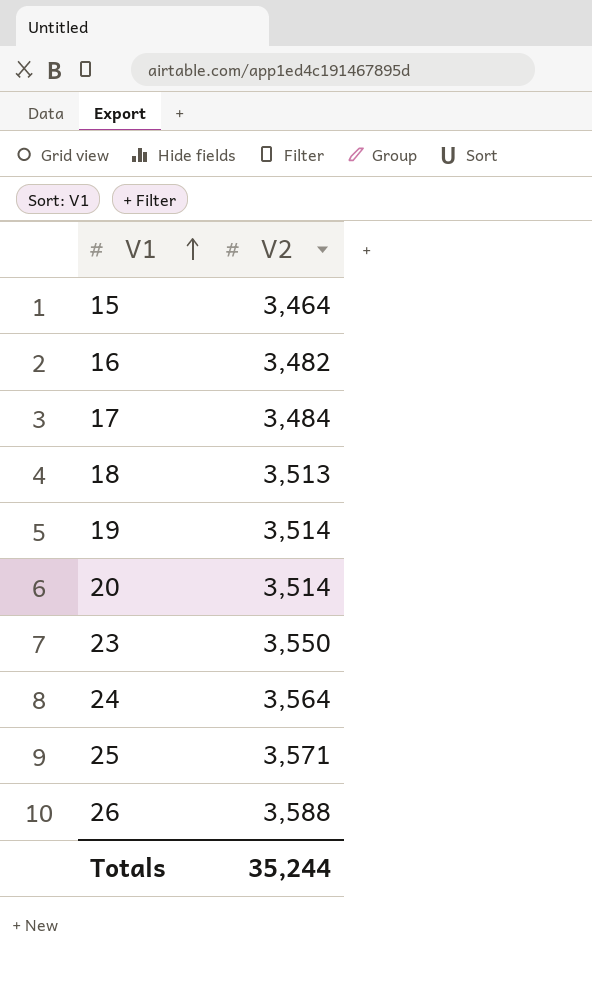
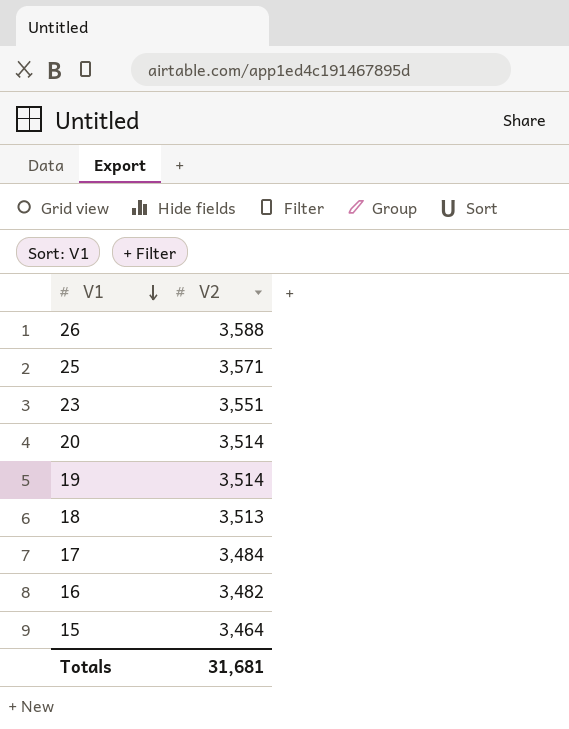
row order: V1 ascending -> V1 descending
row 24: 3,564 -> none
23 | V2: 3,550 -> 3,551
Totals | V2: 35,244 -> 31,681

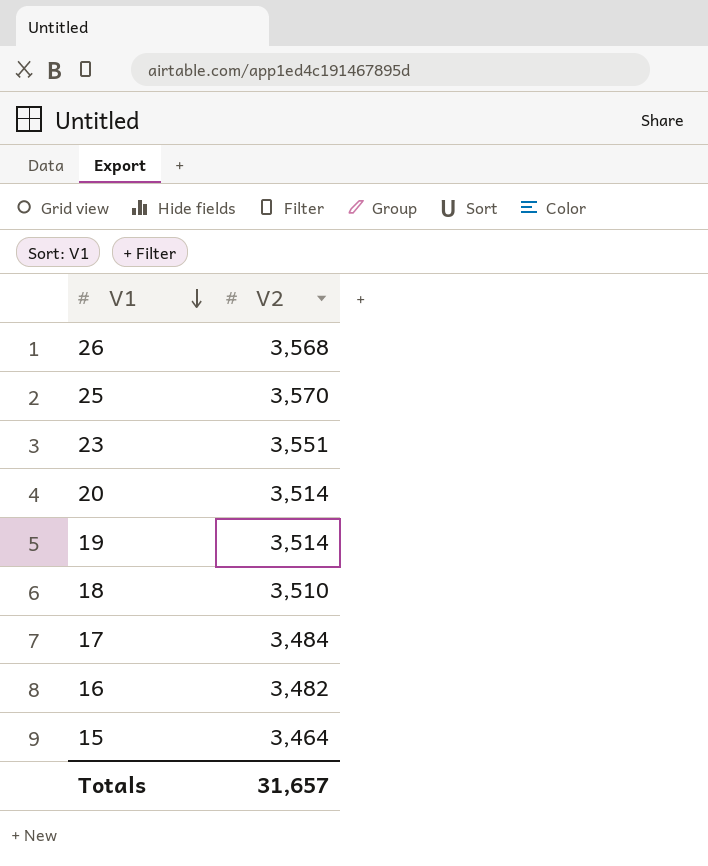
26 | V2: 3,588 -> 3,568
25 | V2: 3,571 -> 3,570
18 | V2: 3,513 -> 3,510
Totals | V2: 31,681 -> 31,657

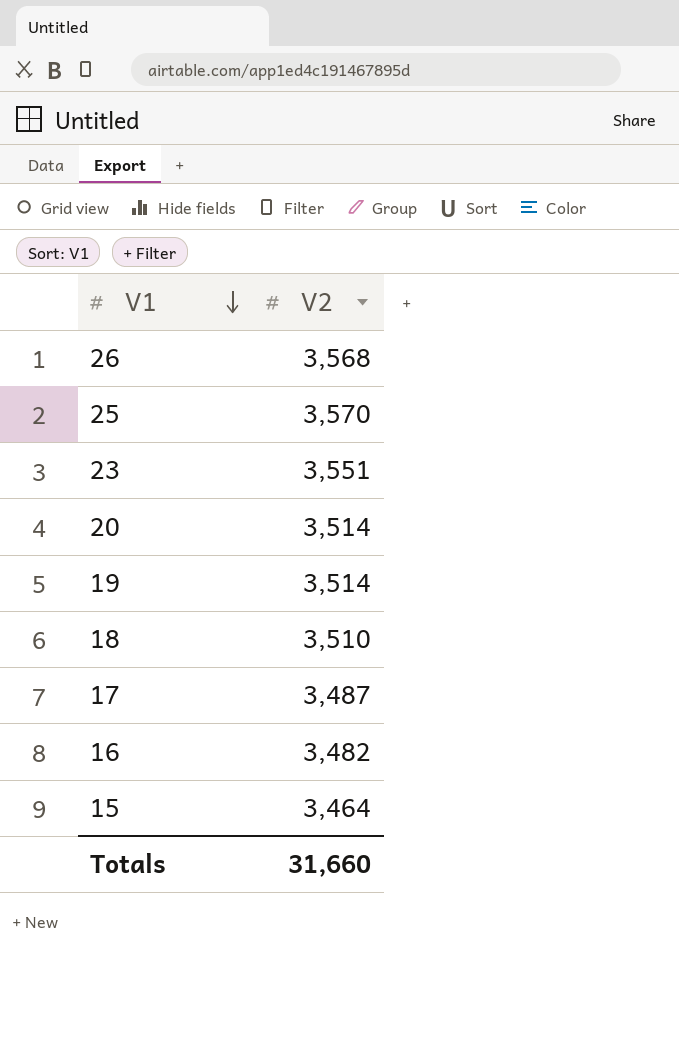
17 | V2: 3,484 -> 3,487
Totals | V2: 31,657 -> 31,660

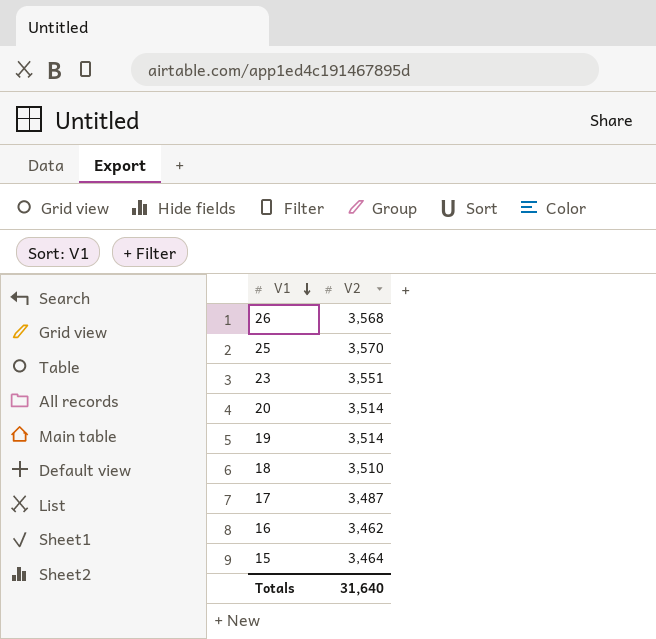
16 | V2: 3,482 -> 3,462
Totals | V2: 31,660 -> 31,640

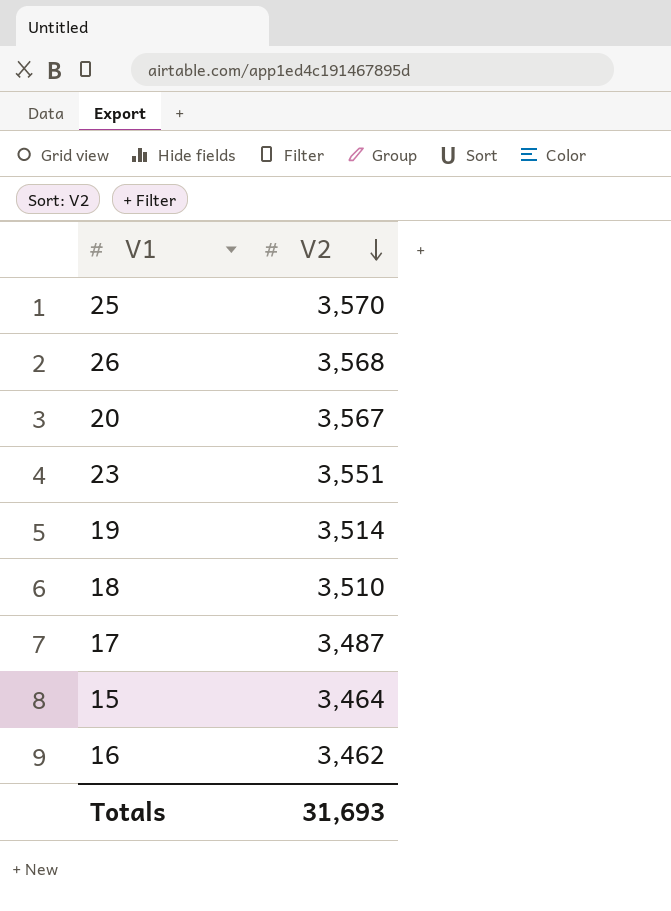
row order: V1 descending -> V2 descending
20 | V2: 3,514 -> 3,567
Totals | V2: 31,640 -> 31,693

